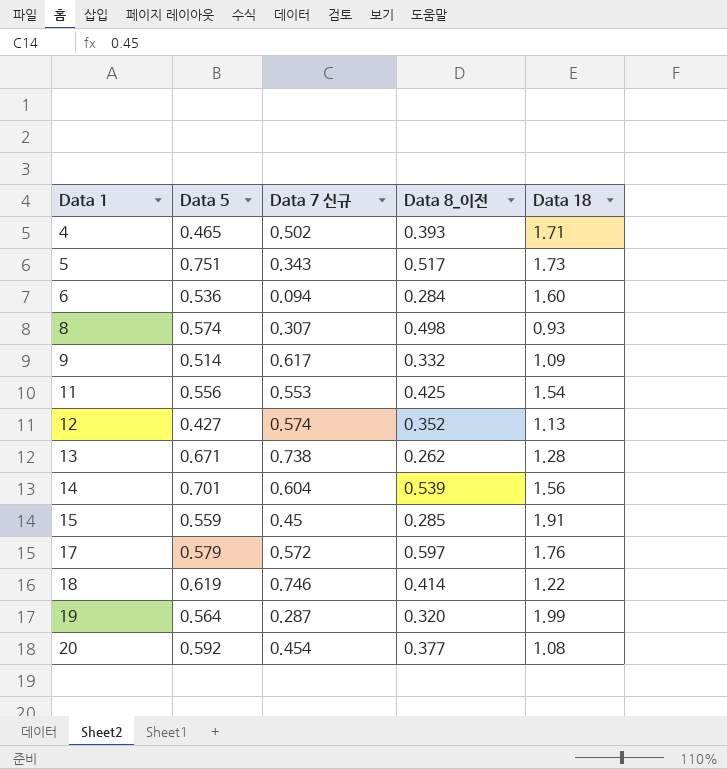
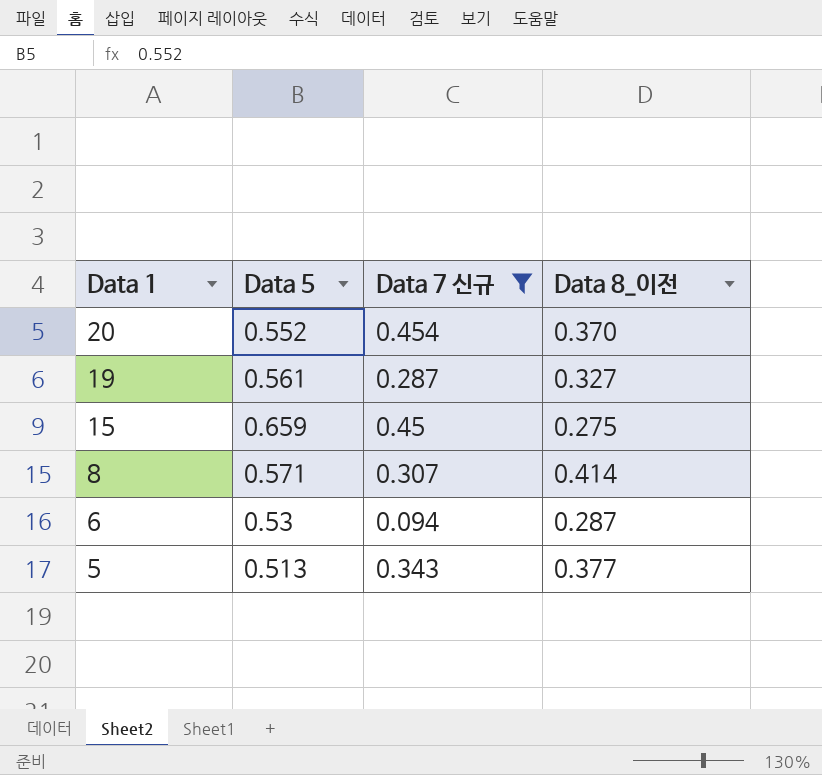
filter: none -> Data 7 신규 <= 0.454
row order: Data 1 ascending -> Data 1 descending
column Data 18 | position: 5 -> none
20 | Data 5: 0.592 -> 0.552
20 | Data 8_이전: 0.377 -> 0.370
19 | Data 5: 0.564 -> 0.561
19 | Data 8_이전: 0.320 -> 0.327
15 | Data 5: 0.559 -> 0.659
15 | Data 8_이전: 0.285 -> 0.275
8 | Data 5: 0.574 -> 0.571
8 | Data 8_이전: 0.498 -> 0.414
6 | Data 5: 0.536 -> 0.53
6 | Data 8_이전: 0.284 -> 0.287
5 | Data 5: 0.751 -> 0.513
5 | Data 8_이전: 0.517 -> 0.377

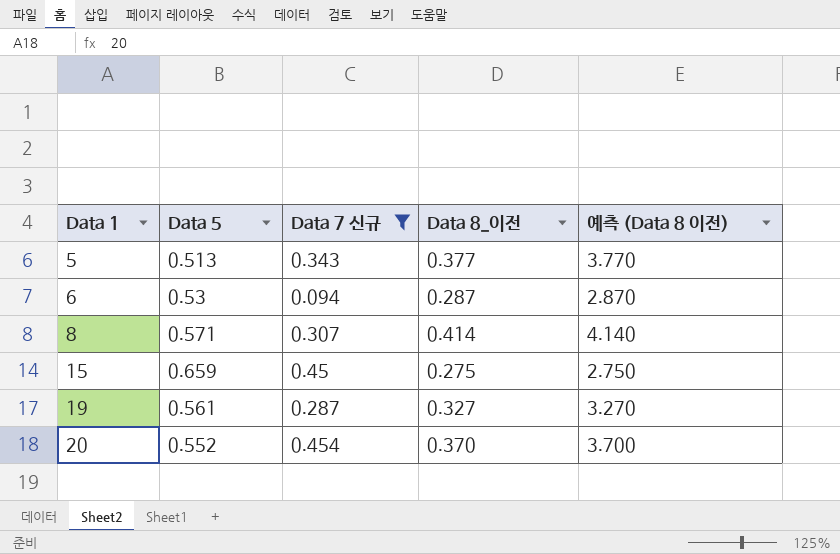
row order: Data 1 descending -> Data 1 ascending
column 예측 (Data 8 이전) | formula: none -> [Data 8_이전] * 10

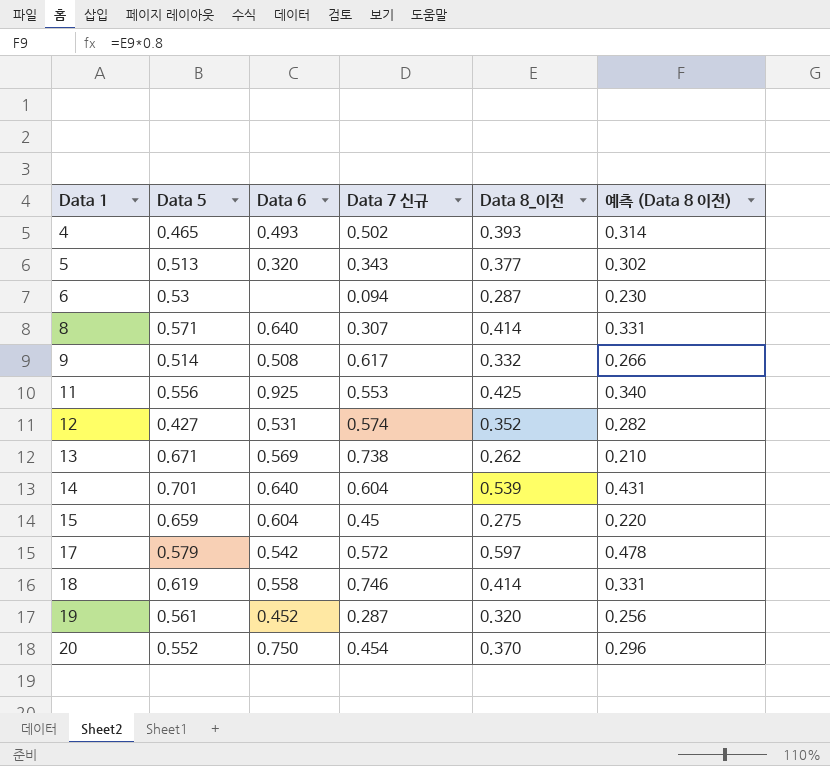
filter: Data 7 신규 <= 0.454 -> none
column Data 6 | position: none -> 3
column 예측 (Data 8 이전) | formula: [Data 8_이전] * 10 -> [Data 8_이전] * 0.8
19 | Data 8_이전: 0.327 -> 0.320

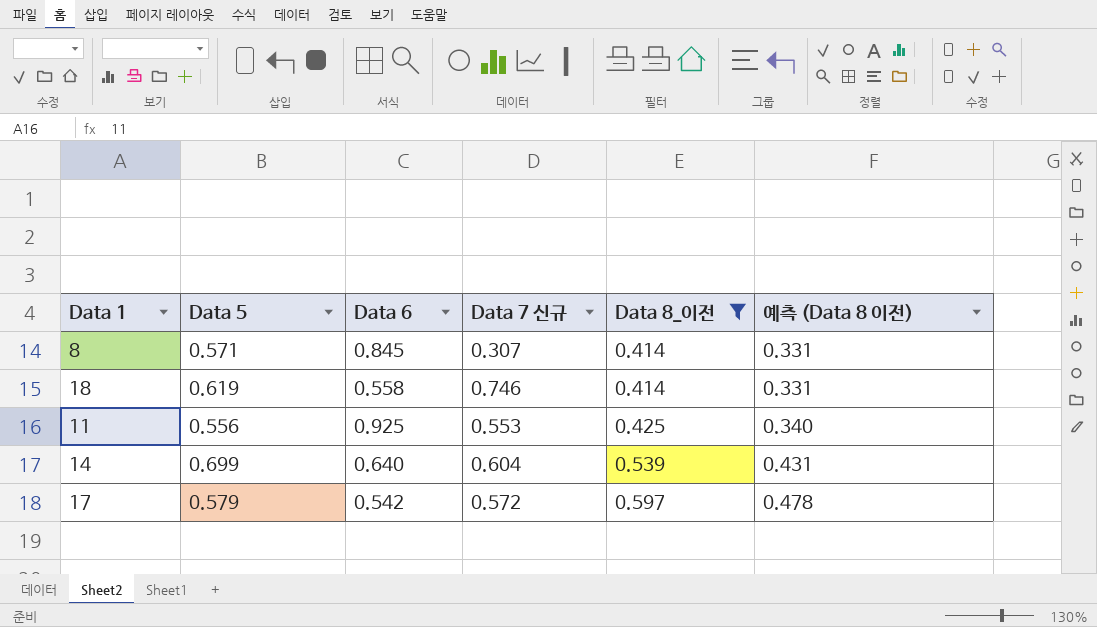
filter: none -> Data 8_이전 >= 0.414
row order: Data 1 ascending -> Data 8_이전 ascending
8 | Data 6: 0.640 -> 0.845
14 | Data 5: 0.701 -> 0.699

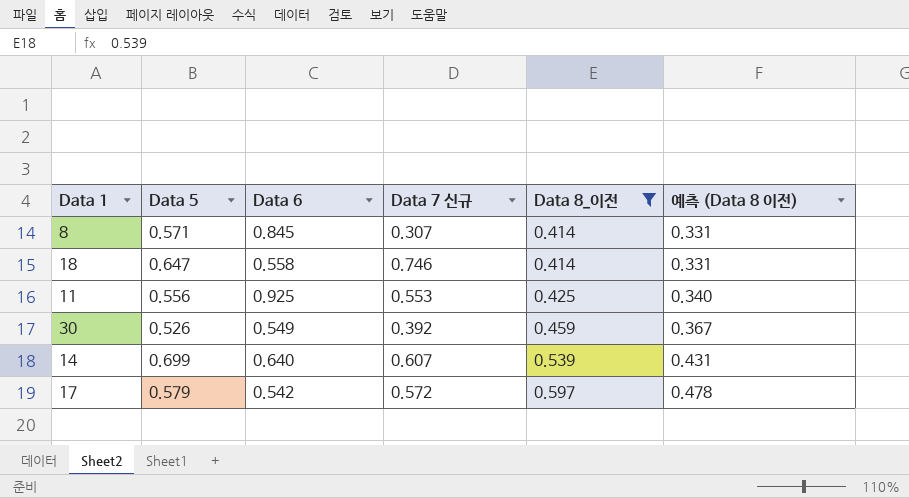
18 | Data 5: 0.619 -> 0.647
row 30: none -> 0.526 | 0.549 | 0.392 | 0.459 | 0.367
14 | Data 7 신규: 0.604 -> 0.607

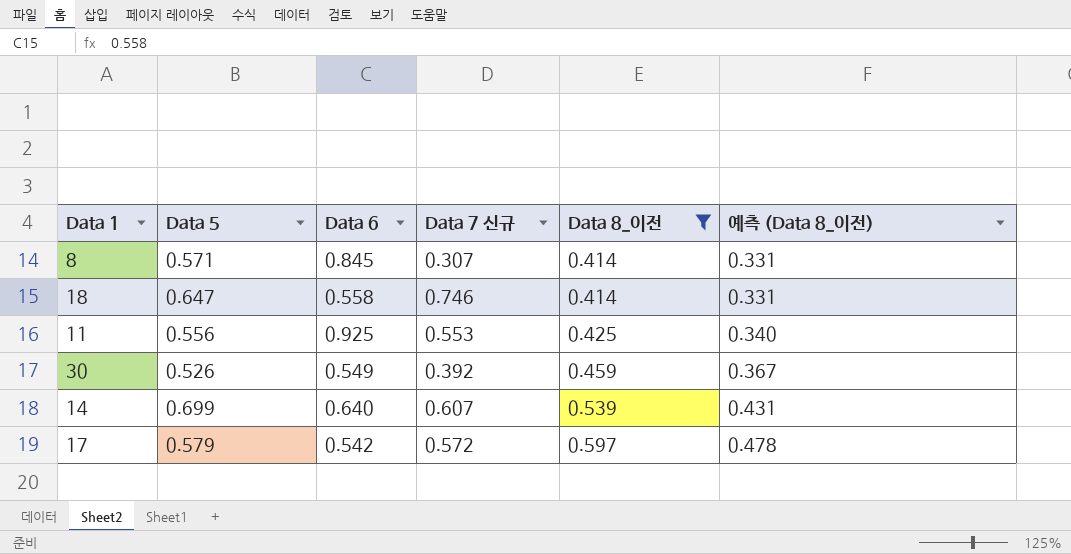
column name: 예측 (Data 8 이전) -> 예측 (Data 8_이전)

